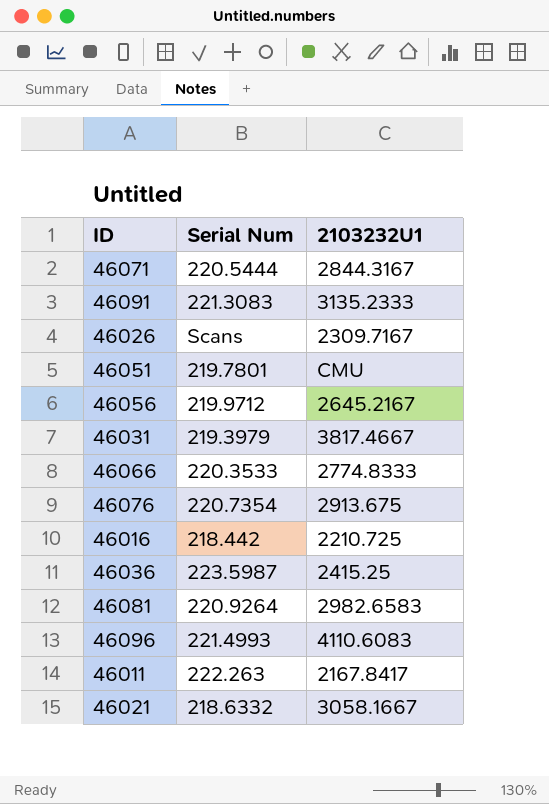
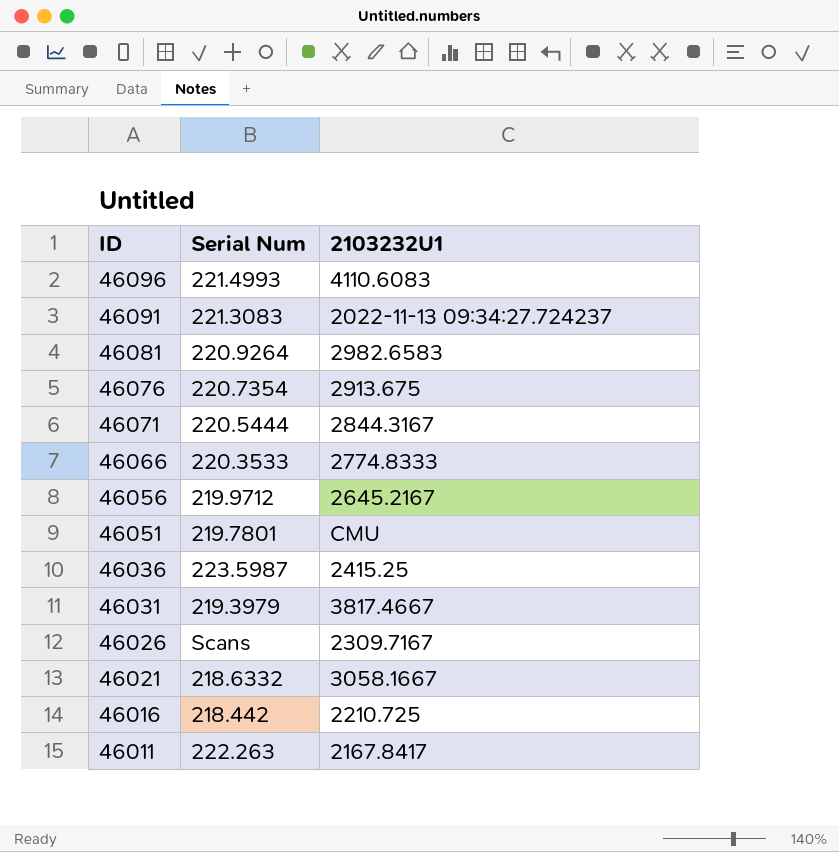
row order: none -> ID descending
46091 | 2103232U1: 3135.2333 -> 2022-11-13 09:34:27.724237

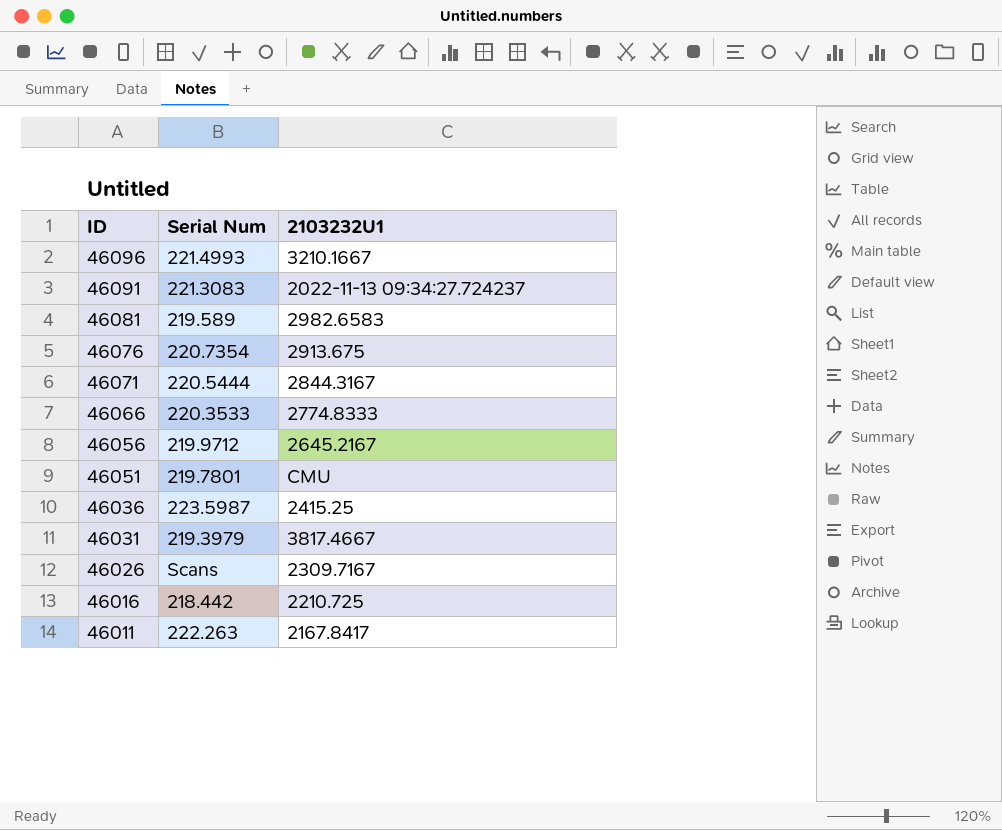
row 46021: 218.6332 | 3058.1667 -> none
46096 | 2103232U1: 4110.6083 -> 3210.1667
46081 | Serial Num: 220.9264 -> 219.589

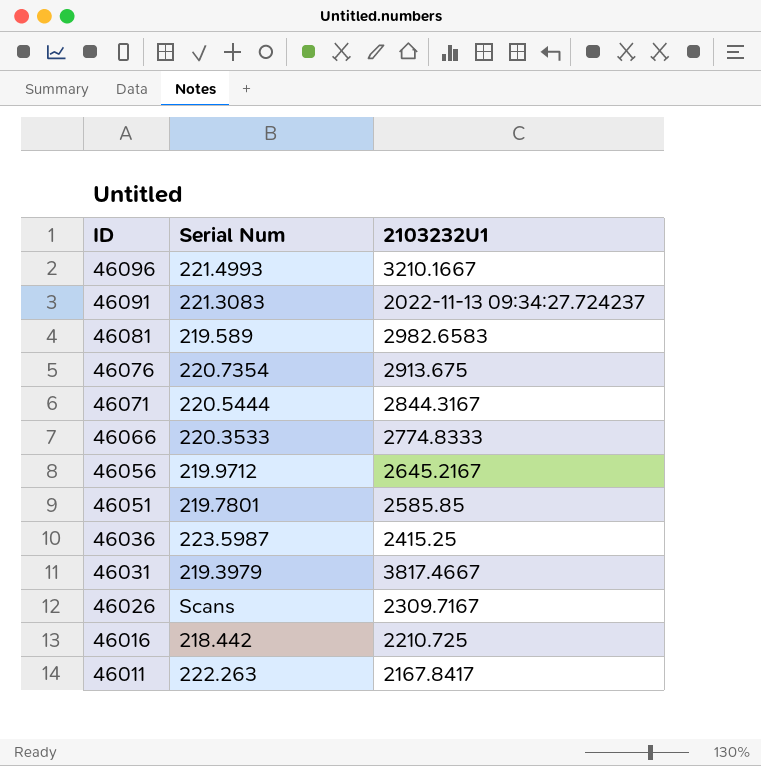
46051 | 2103232U1: CMU -> 2585.85

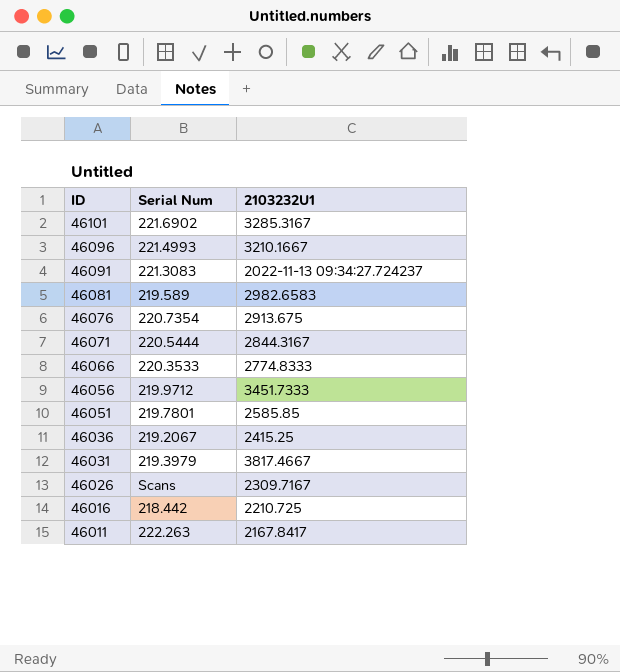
row 46101: none -> 221.6902 | 3285.3167
46056 | 2103232U1: 2645.2167 -> 3451.7333
46036 | Serial Num: 223.5987 -> 219.2067

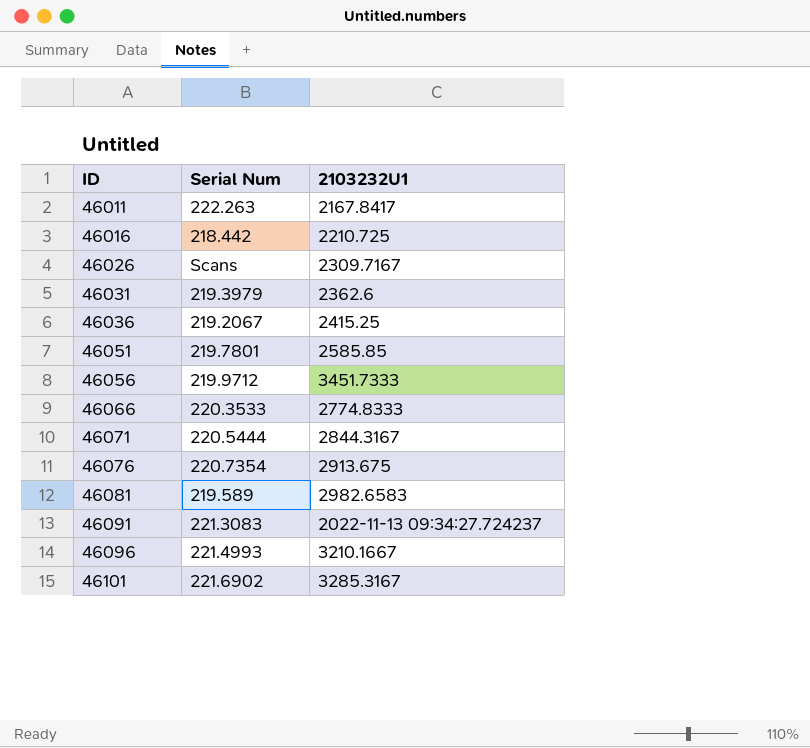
row order: ID descending -> ID ascending
46031 | 2103232U1: 3817.4667 -> 2362.6

